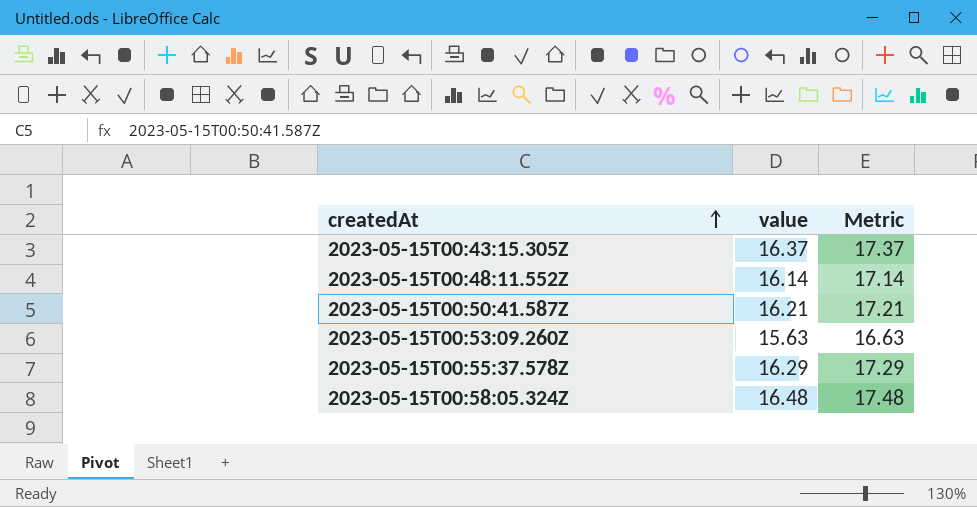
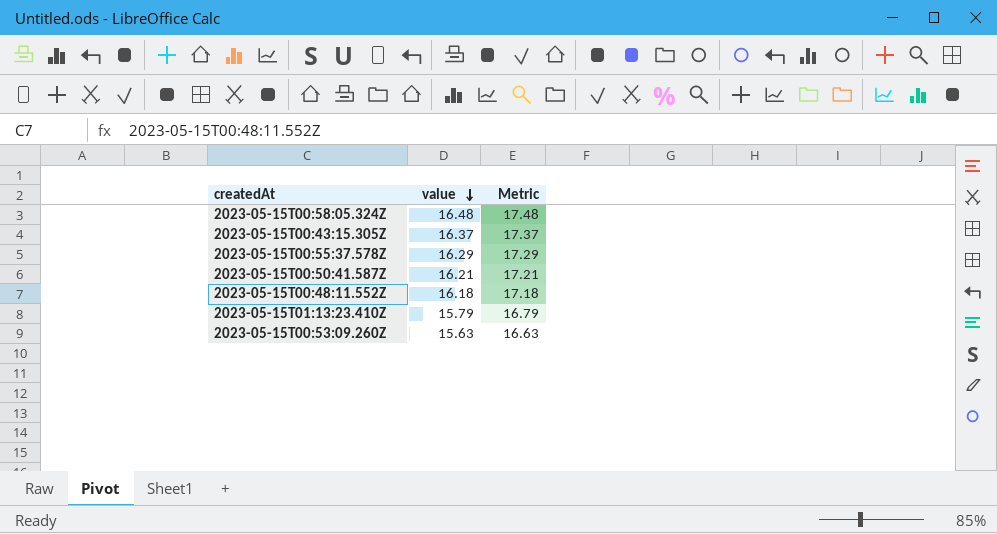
row order: createdAt ascending -> value descending
2023-05-15T00:48:11.552Z | value: 16.14 -> 16.18
2023-05-15T00:48:11.552Z | Metric: 17.14 -> 17.18
row 2023-05-15T01:13:23.410Z: none -> 15.79 | 16.79

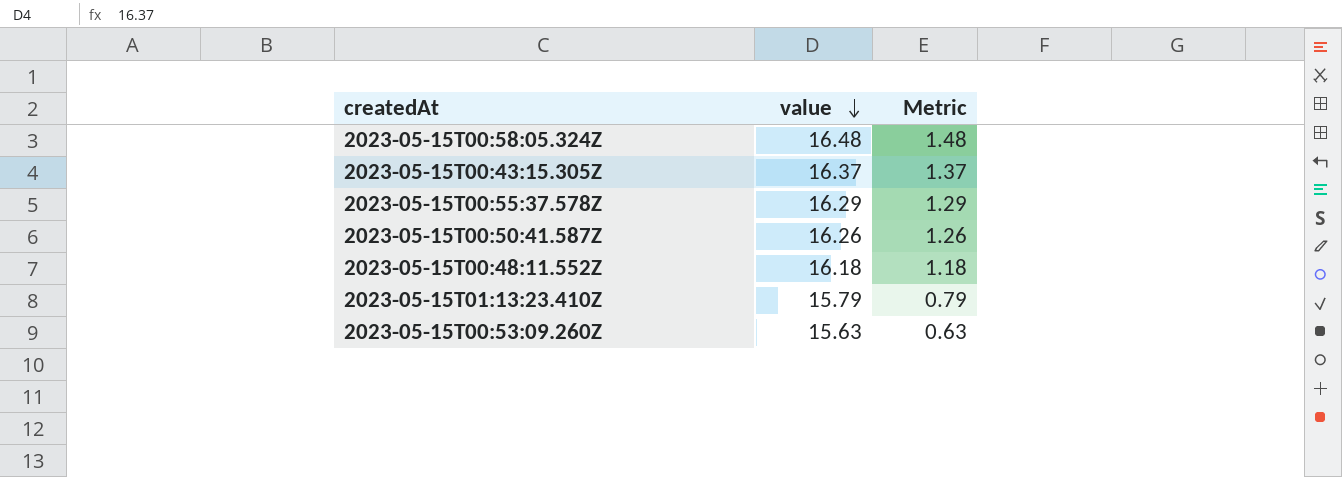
column Metric | formula: [value] + 1 -> [value] - 15
2023-05-15T00:50:41.587Z | value: 16.21 -> 16.26

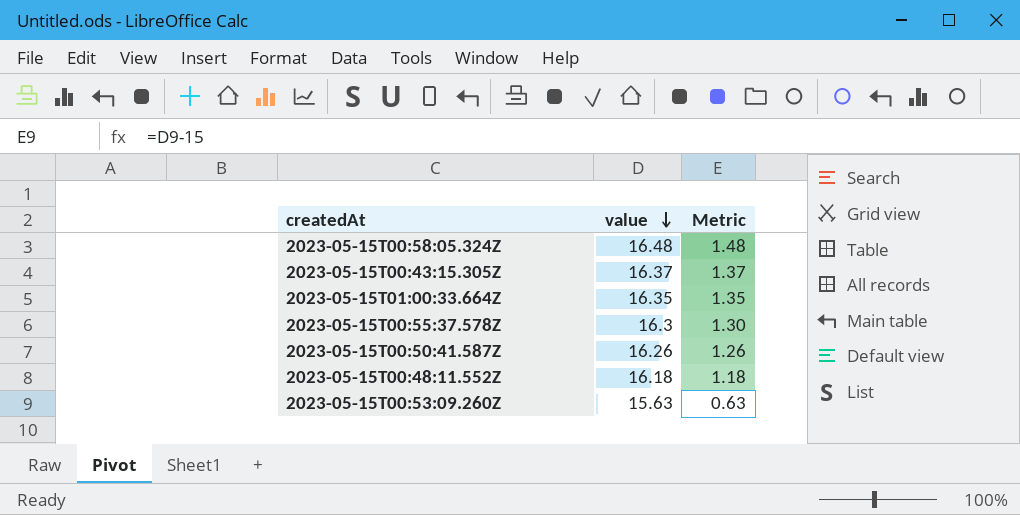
row 2023-05-15T01:13:23.410Z: 15.79 | 0.79 -> none
row 2023-05-15T01:00:33.664Z: none -> 16.35 | 1.35
2023-05-15T00:55:37.578Z | value: 16.29 -> 16.3
2023-05-15T00:55:37.578Z | Metric: 1.29 -> 1.30

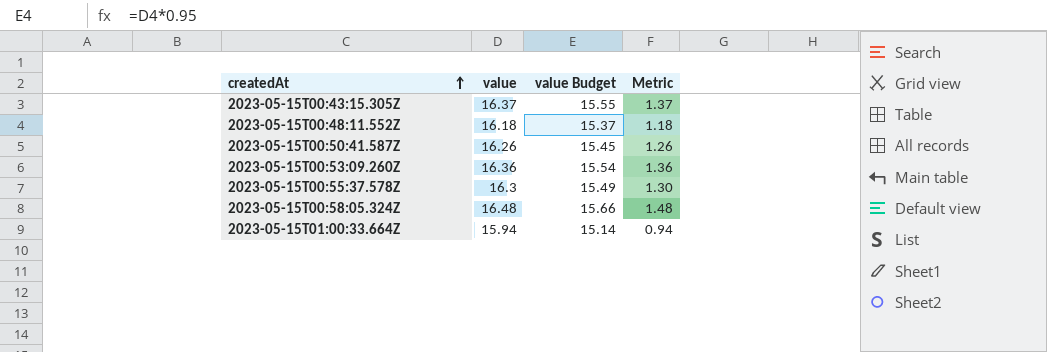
row order: value descending -> createdAt ascending
column value Budget | formula: none -> [value] * 0.95
2023-05-15T00:53:09.260Z | value: 15.63 -> 16.36
2023-05-15T00:53:09.260Z | Metric: 0.63 -> 1.36
2023-05-15T01:00:33.664Z | value: 16.35 -> 15.94
2023-05-15T01:00:33.664Z | Metric: 1.35 -> 0.94

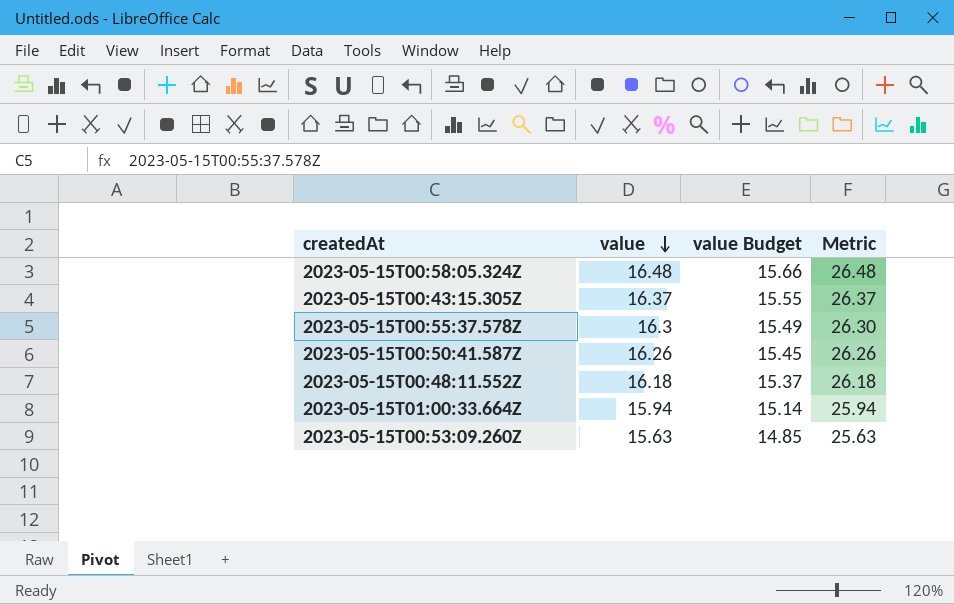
row order: createdAt ascending -> value descending
column Metric | formula: [value] - 15 -> [value] + 10
2023-05-15T00:53:09.260Z | value: 16.36 -> 15.63
2023-05-15T00:53:09.260Z | value Budget: 15.54 -> 14.85

